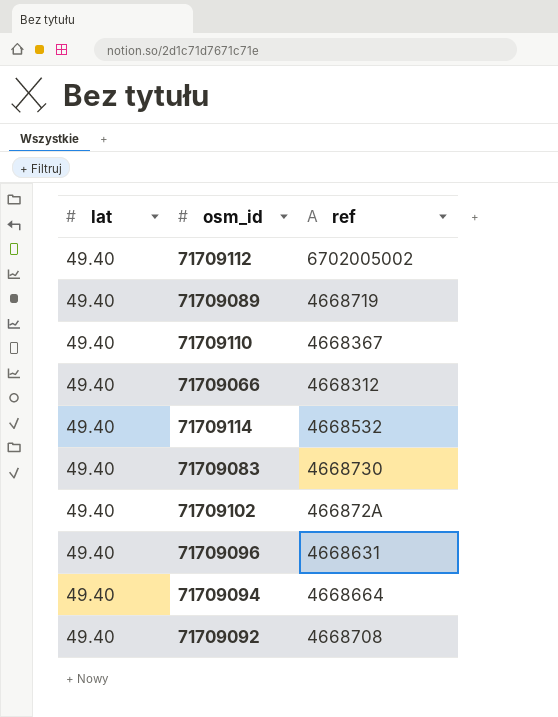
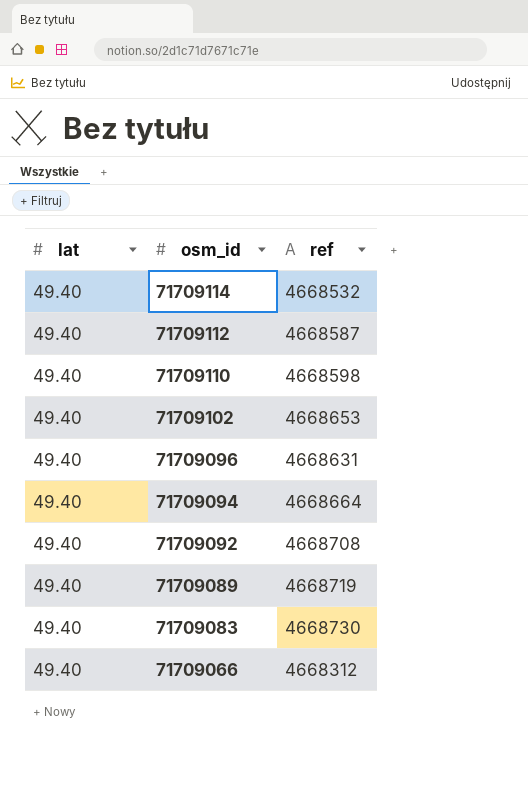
row order: none -> osm_id descending
71709112 | ref: 6702005002 -> 4668587
71709110 | ref: 4668367 -> 4668598
71709102 | ref: 466872A -> 4668653

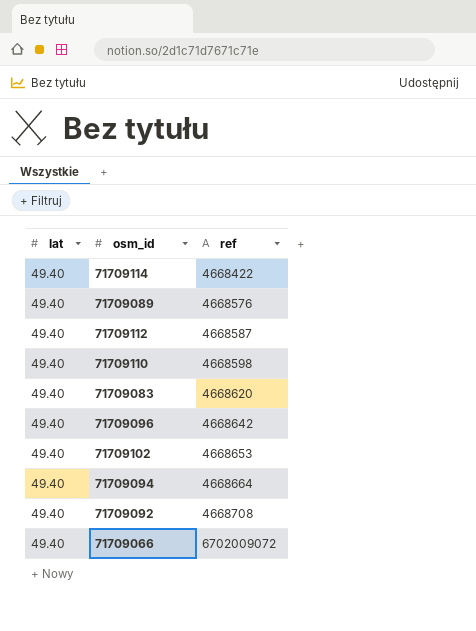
row order: osm_id descending -> ref ascending
71709114 | ref: 4668532 -> 4668422
71709089 | ref: 4668719 -> 4668576
71709083 | ref: 4668730 -> 4668620
71709096 | ref: 4668631 -> 4668642
71709066 | ref: 4668312 -> 6702009072

